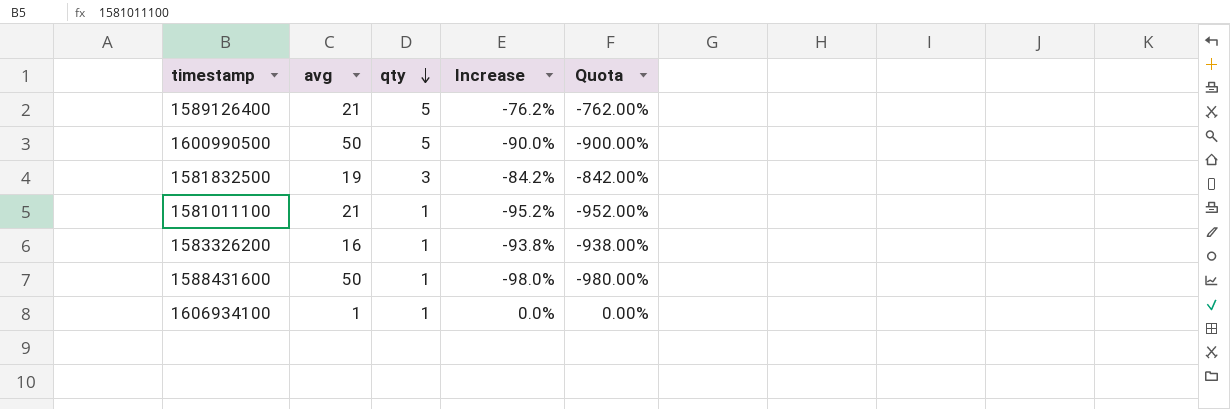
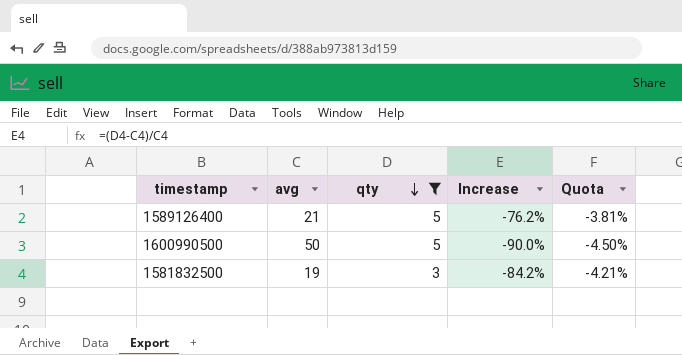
filter: none -> qty != 1
column Quota | formula: [Increase] * 10 -> [Increase] * 0.05

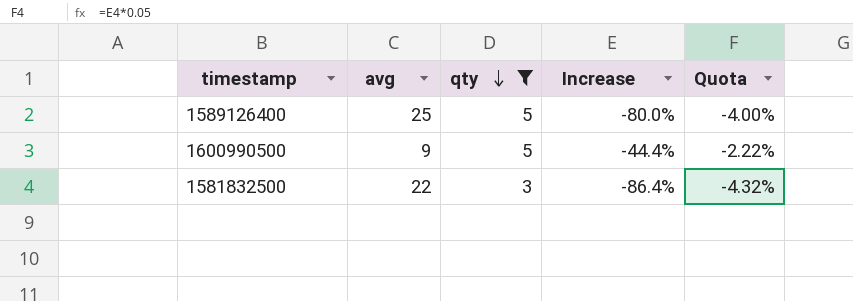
1589126400 | avg: 21 -> 25
1589126400 | Increase: -76.2% -> -80.0%
1589126400 | Quota: -3.81% -> -4.00%
1600990500 | avg: 50 -> 9
1600990500 | Increase: -90.0% -> -44.4%
1600990500 | Quota: -4.50% -> -2.22%
1581832500 | avg: 19 -> 22
1581832500 | Increase: -84.2% -> -86.4%
1581832500 | Quota: -4.21% -> -4.32%

